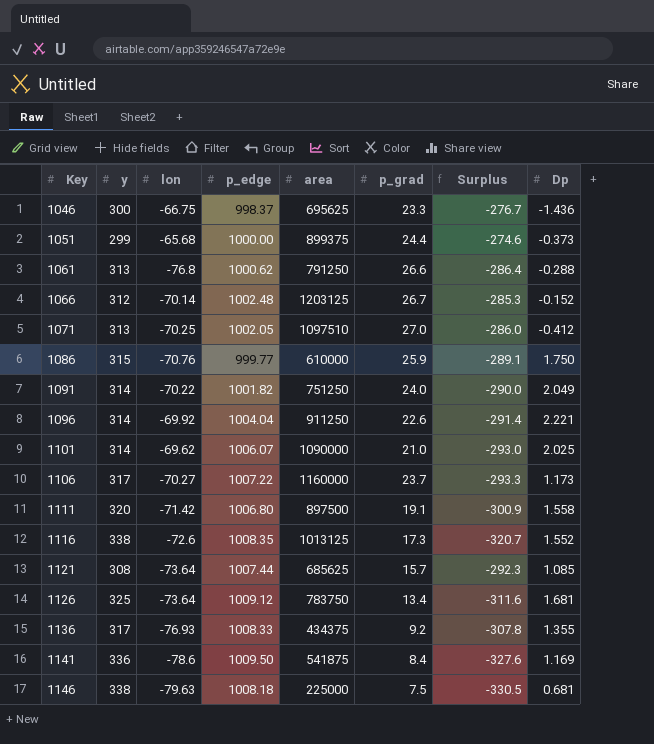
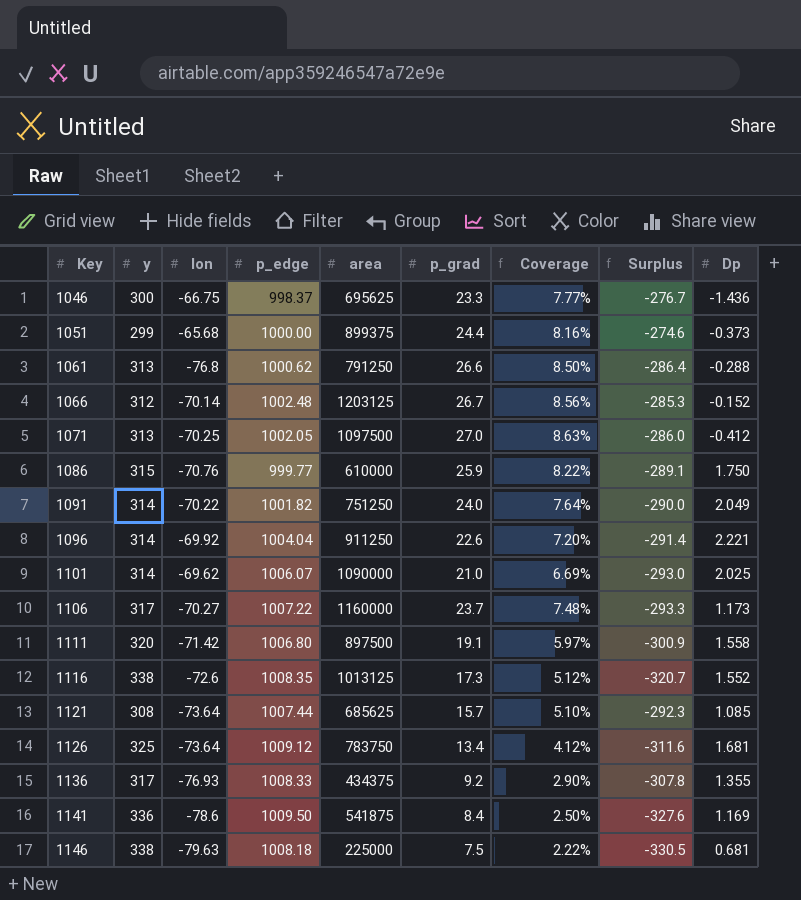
column Coverage | formula: none -> [p_grad] / [y]
1071 | area: 1097510 -> 1097500

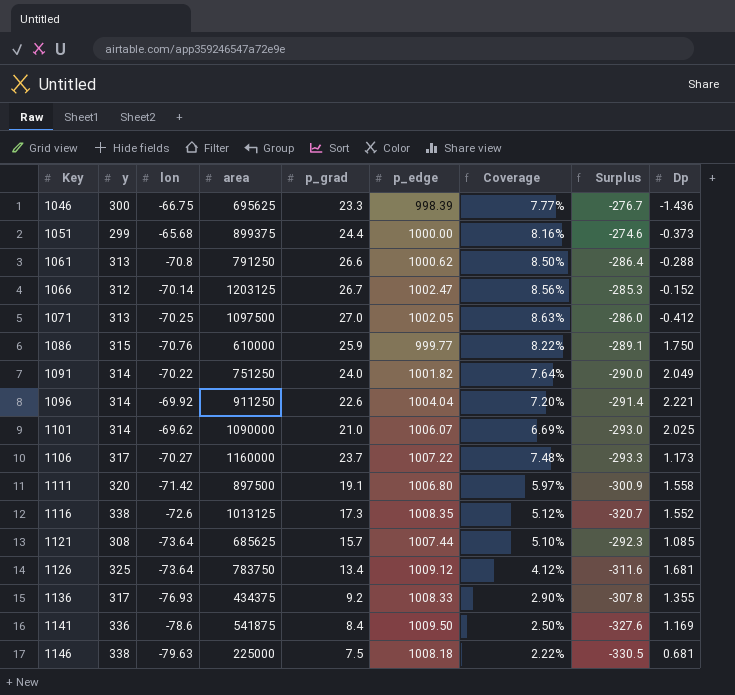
column p_edge | position: 4 -> 6
1046 | p_edge: 998.37 -> 998.39
1061 | lon: -76.8 -> -70.8
1066 | p_edge: 1002.48 -> 1002.47

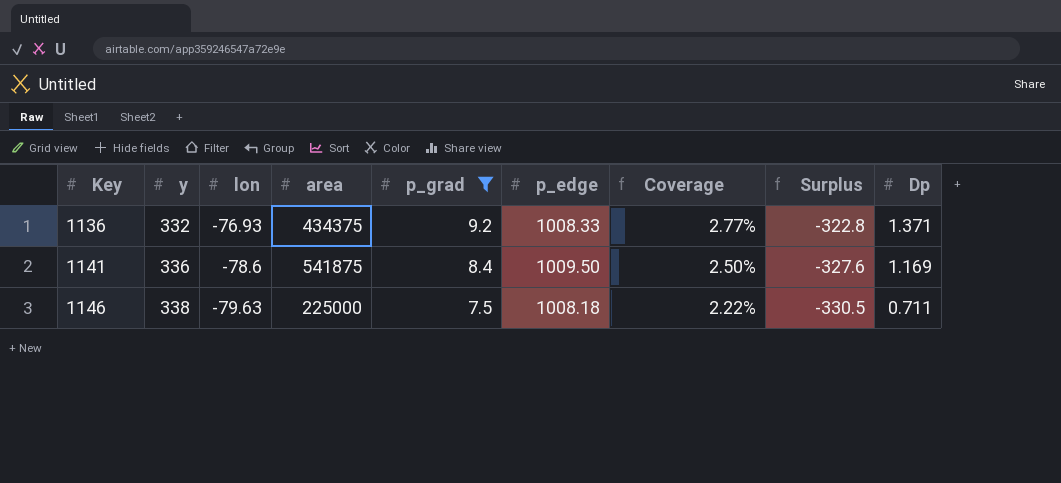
filter: none -> p_grad <= 9.2
1136 | y: 317 -> 332
1136 | Coverage: 2.90% -> 2.77%
1136 | Surplus: -307.8 -> -322.8
1136 | Dp: 1.355 -> 1.371
1146 | Dp: 0.681 -> 0.711

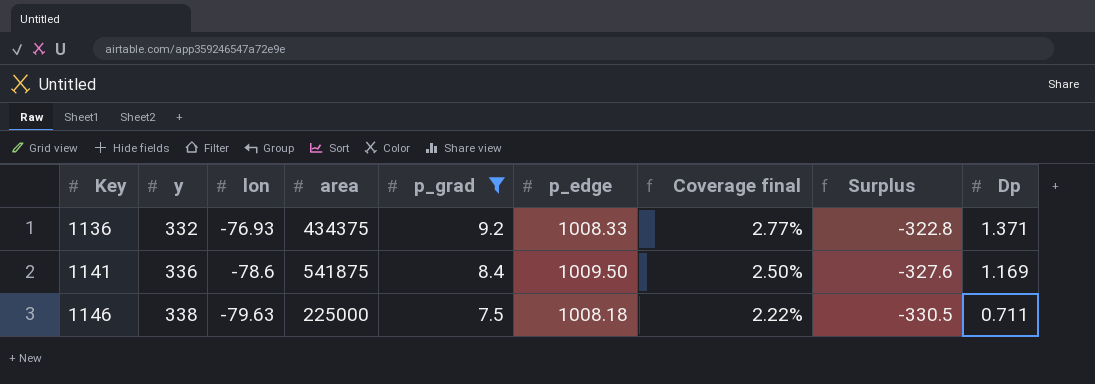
column name: Coverage -> Coverage final

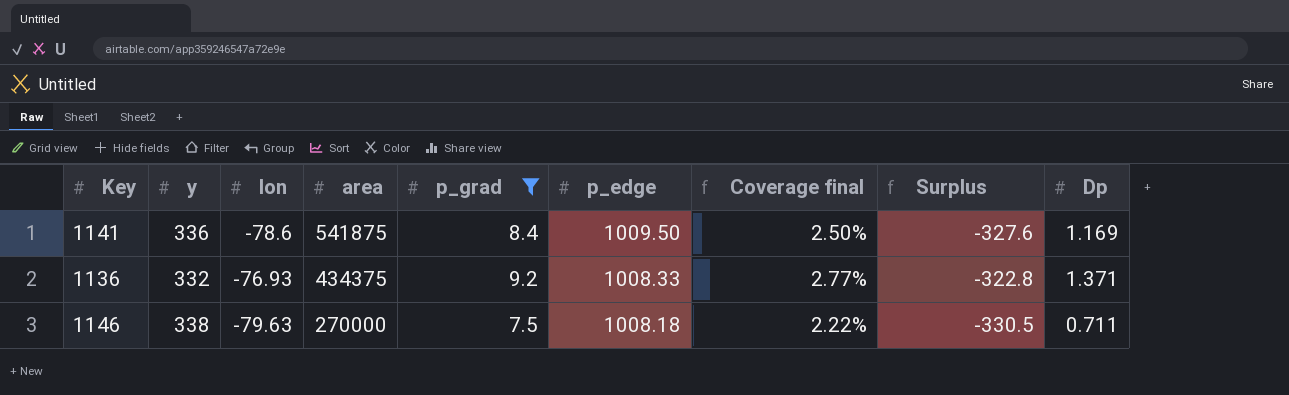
row order: Key ascending -> area descending
1146 | area: 225000 -> 270000

